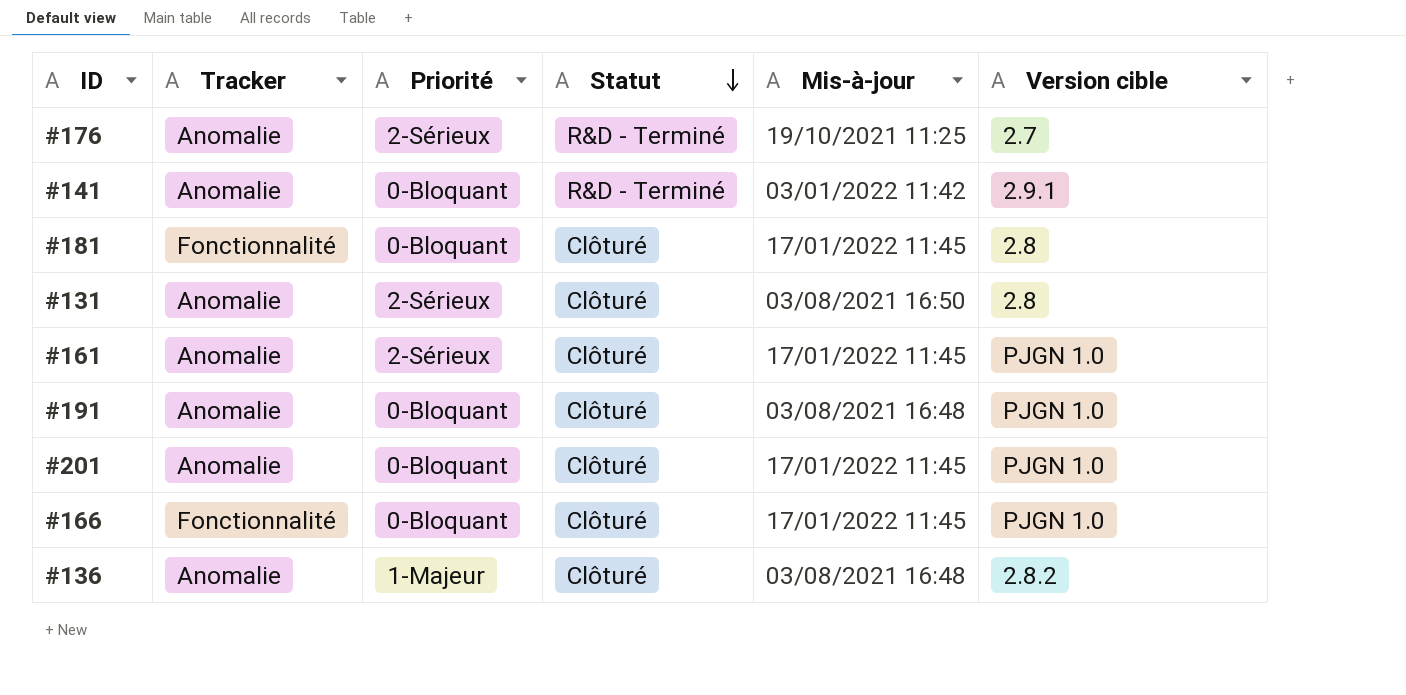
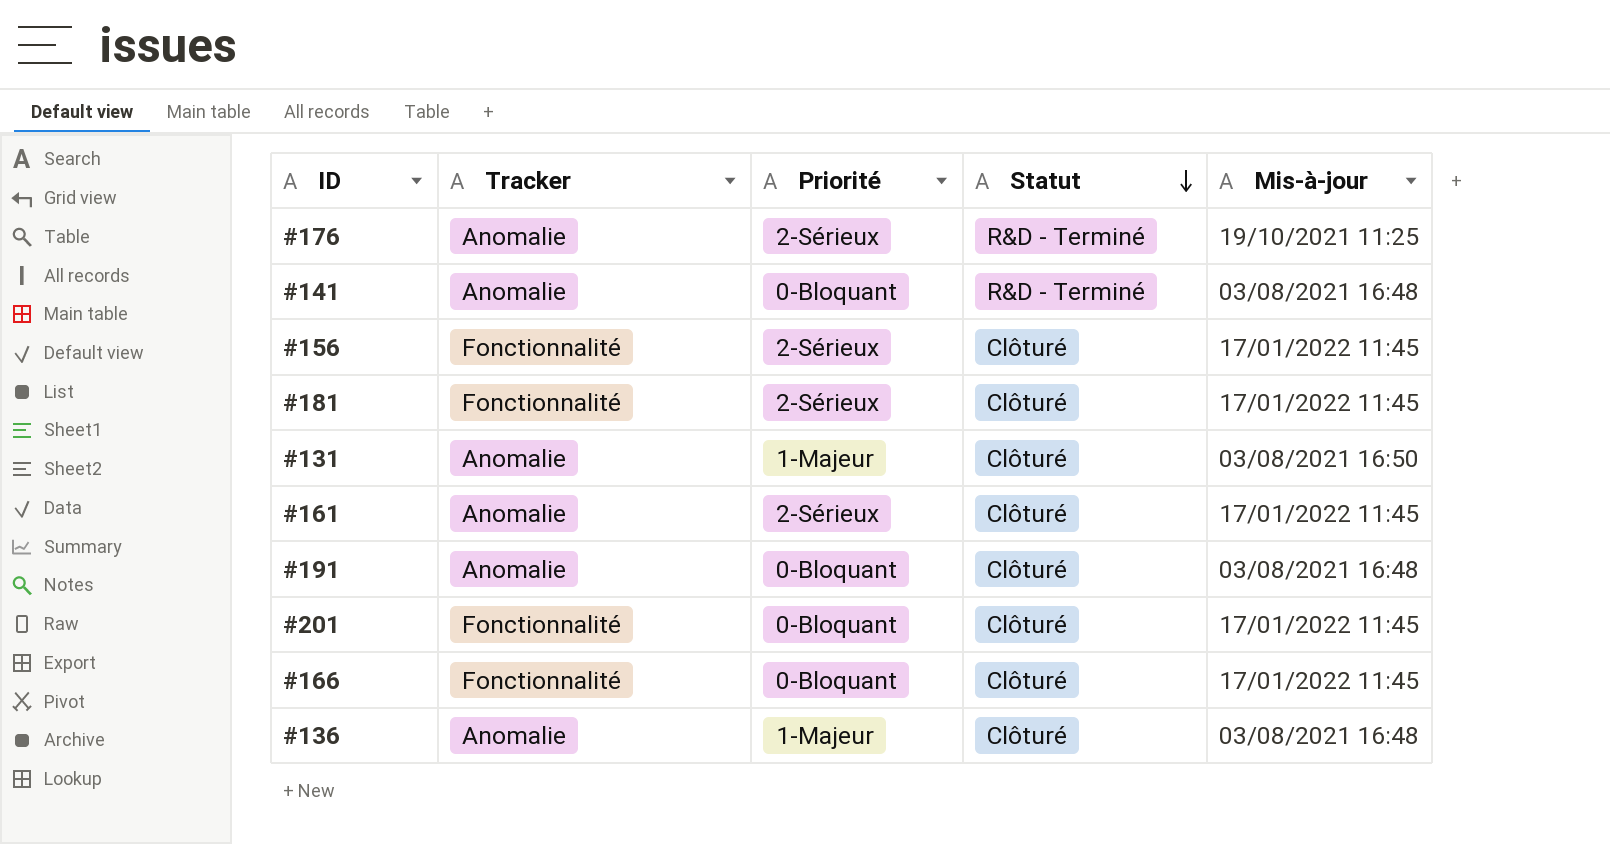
column Version cible | position: 6 -> none
#141 | Mis-à-jour: 03/01/2022 11:42 -> 03/08/2021 16:48
row #156: none -> Fonctionnalité | 2-Sérieux | Clôturé | 17/01/2022 11:45
#181 | Priorité: 0-Bloquant -> 2-Sérieux
#131 | Priorité: 2-Sérieux -> 1-Majeur
#201 | Tracker: Anomalie -> Fonctionnalité

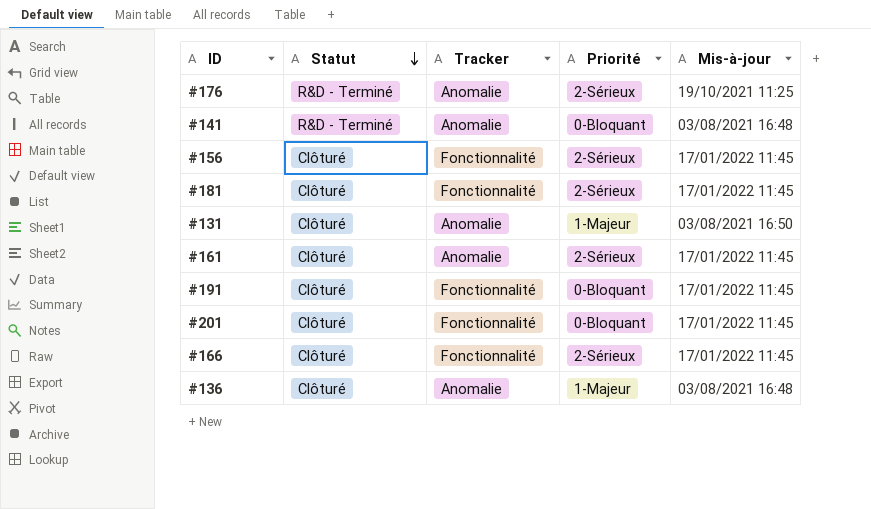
column Statut | position: 4 -> 2
#191 | Tracker: Anomalie -> Fonctionnalité
#191 | Mis-à-jour: 03/08/2021 16:48 -> 17/01/2022 11:45
#166 | Priorité: 0-Bloquant -> 2-Sérieux

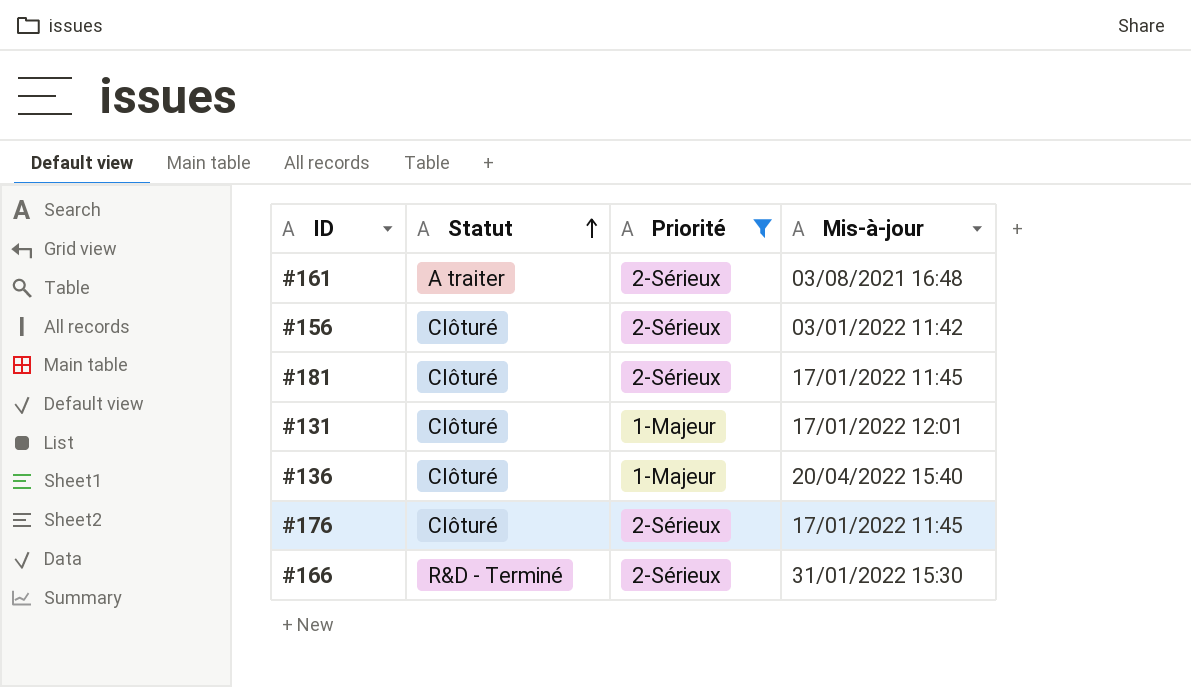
filter: none -> Priorité != 0-Bloquant
row order: Statut descending -> Statut ascending
column Tracker | position: 3 -> none
#161 | Statut: Clôturé -> A traiter
#161 | Mis-à-jour: 17/01/2022 11:45 -> 03/08/2021 16:48
#156 | Mis-à-jour: 17/01/2022 11:45 -> 03/01/2022 11:42
#131 | Mis-à-jour: 03/08/2021 16:50 -> 17/01/2022 12:01
#136 | Mis-à-jour: 03/08/2021 16:48 -> 20/04/2022 15:40
#176 | Statut: R&D - Terminé -> Clôturé
#176 | Mis-à-jour: 19/10/2021 11:25 -> 17/01/2022 11:45
#166 | Statut: Clôturé -> R&D - Terminé
#166 | Mis-à-jour: 17/01/2022 11:45 -> 31/01/2022 15:30

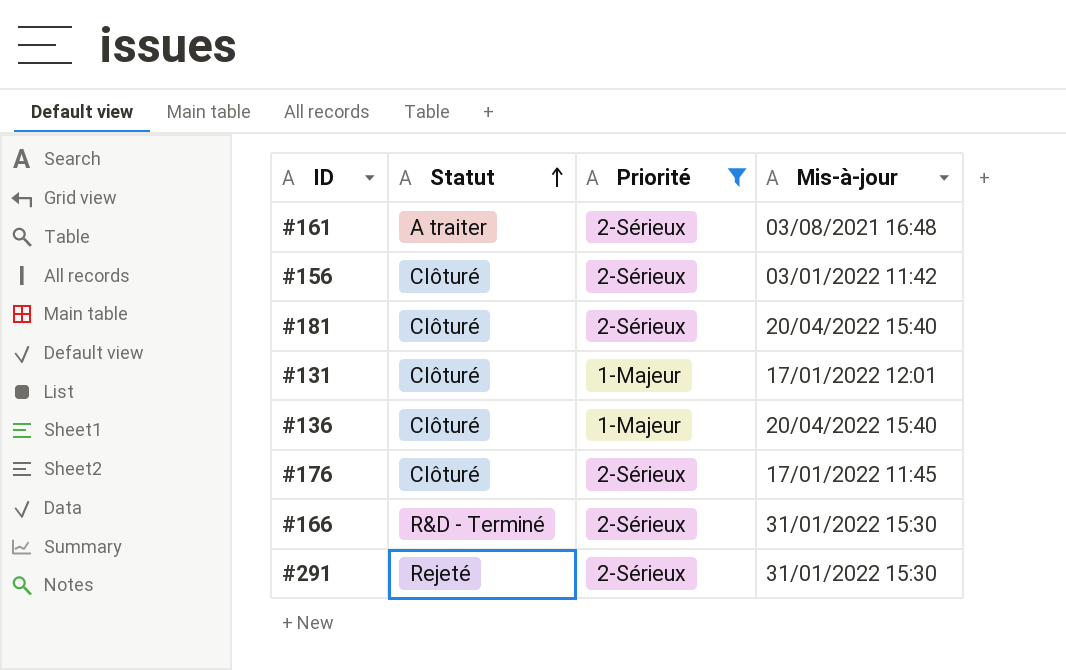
#181 | Mis-à-jour: 17/01/2022 11:45 -> 20/04/2022 15:40
row #291: none -> Rejeté | 2-Sérieux | 31/01/2022 15:30

